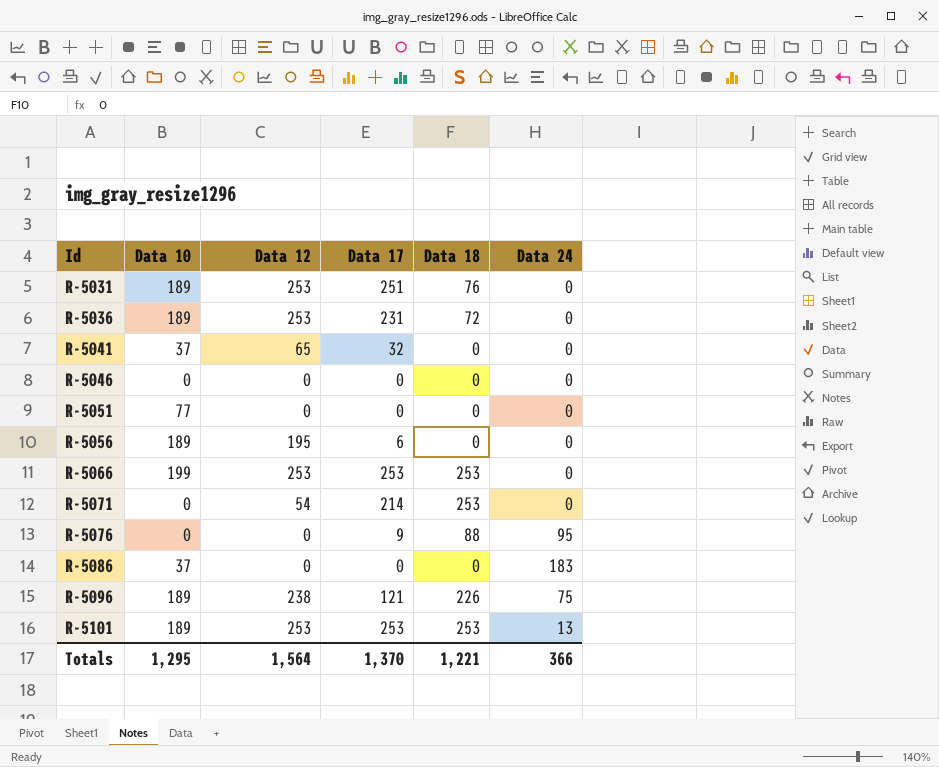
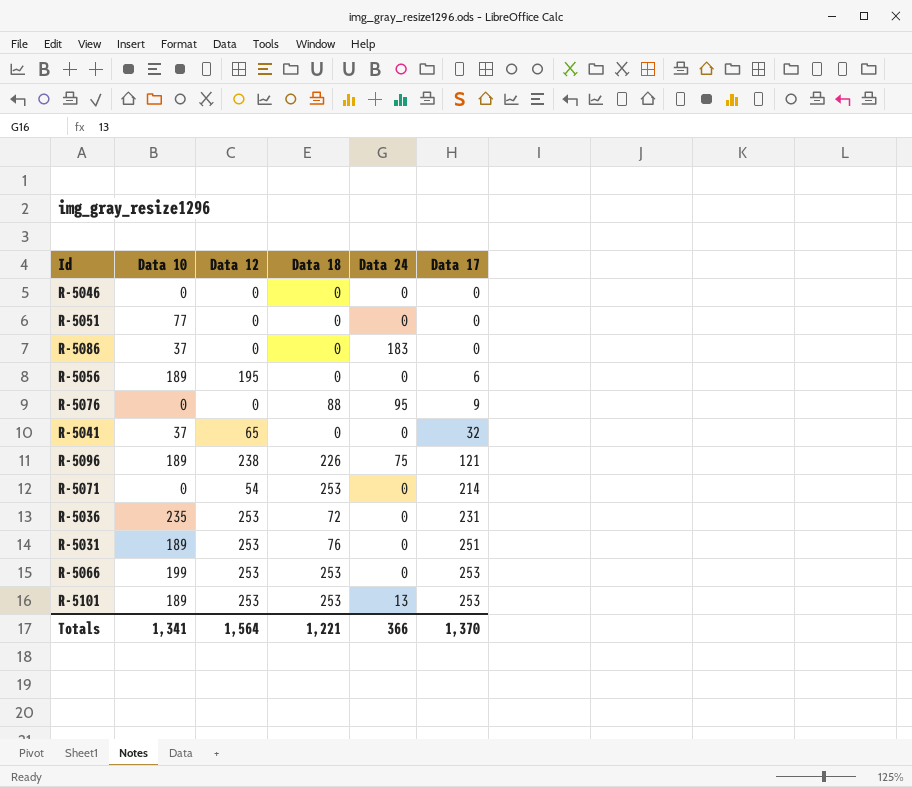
row order: Id ascending -> Data 17 ascending
column Data 17 | position: 4 -> 6
R-5036 | Data 10: 189 -> 235
Totals | Data 10: 1,295 -> 1,341

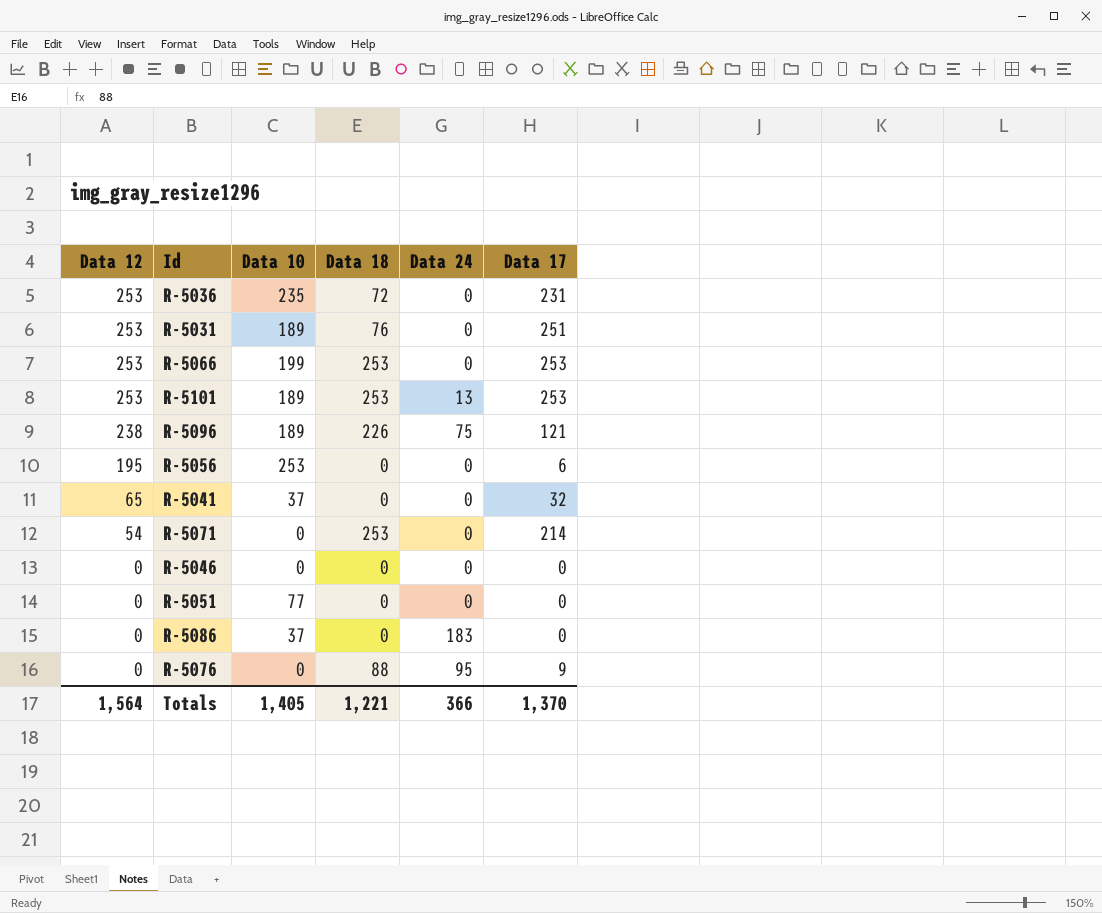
row order: Data 17 ascending -> Data 12 descending
column Data 12 | position: 3 -> 1
R-5056 | Data 10: 189 -> 253
Totals | Data 10: 1,341 -> 1,405

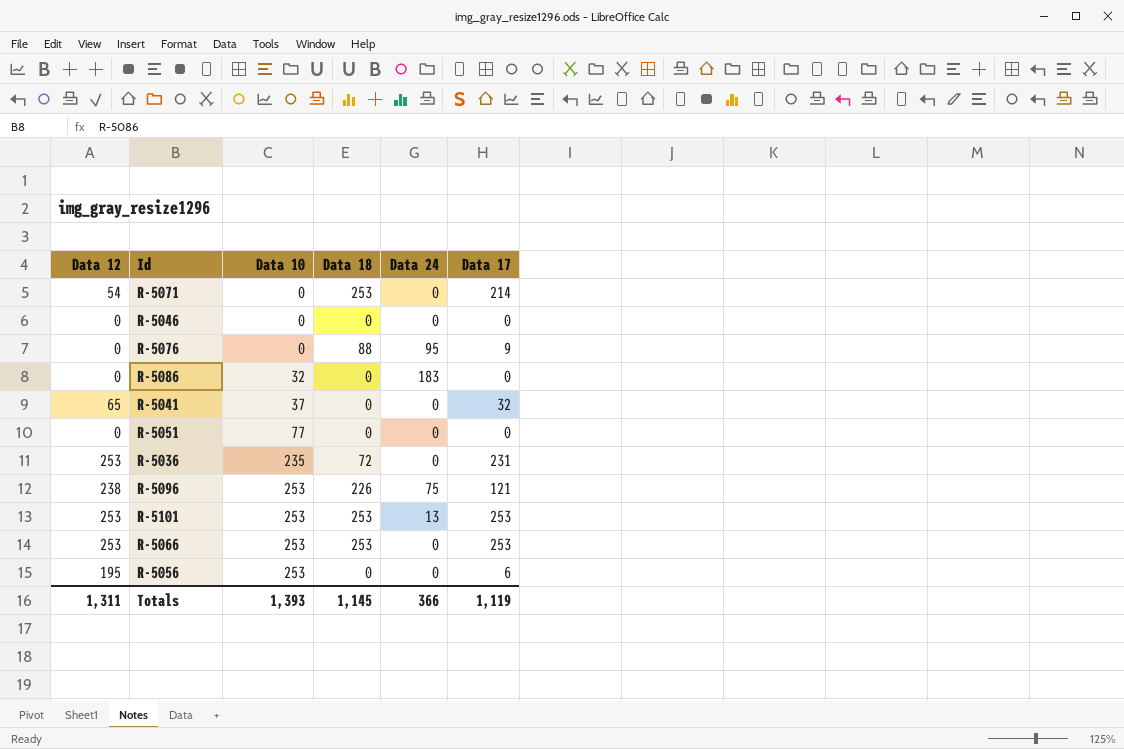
row order: Data 12 descending -> Data 10 ascending
row R-5031: 253 | 189 | 76 | 0 | 251 -> none
R-5086 | Data 10: 37 -> 32
R-5096 | Data 10: 189 -> 253
R-5101 | Data 10: 189 -> 253
R-5066 | Data 10: 199 -> 253
Totals | Data 12: 1,564 -> 1,311
Totals | Data 10: 1,405 -> 1,393
Totals | Data 18: 1,221 -> 1,145
Totals | Data 17: 1,370 -> 1,119

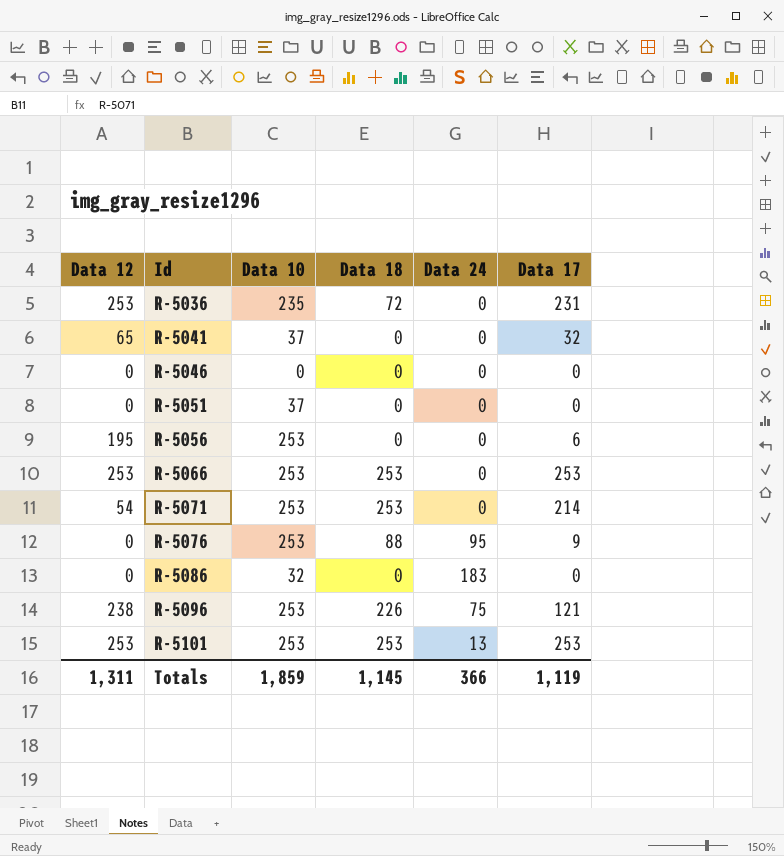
row order: Data 10 ascending -> Id ascending
R-5051 | Data 10: 77 -> 37
R-5071 | Data 10: 0 -> 253
R-5076 | Data 10: 0 -> 253
Totals | Data 10: 1,393 -> 1,859

